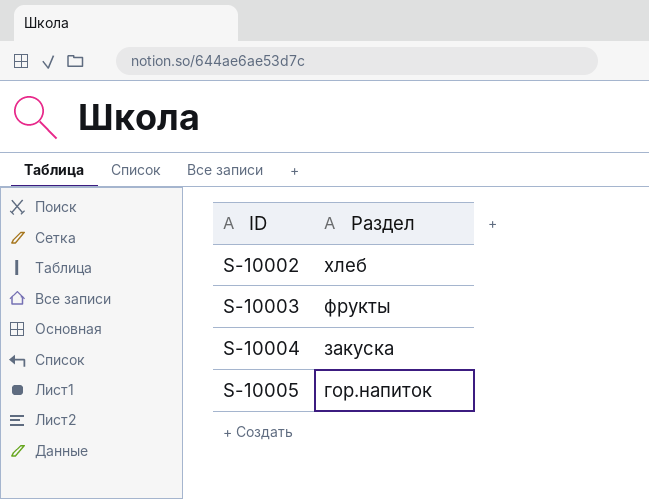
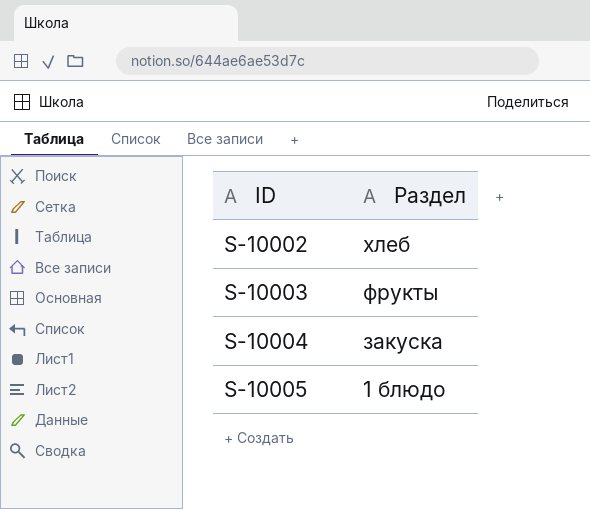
S-10005 | Раздел: гор.напиток -> 1 блюдо

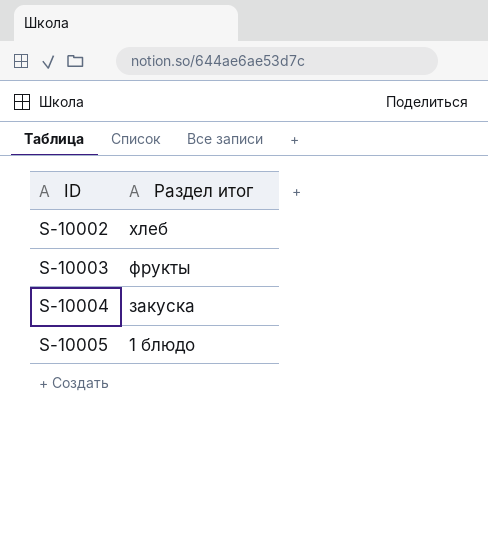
column name: Раздел -> Раздел итог

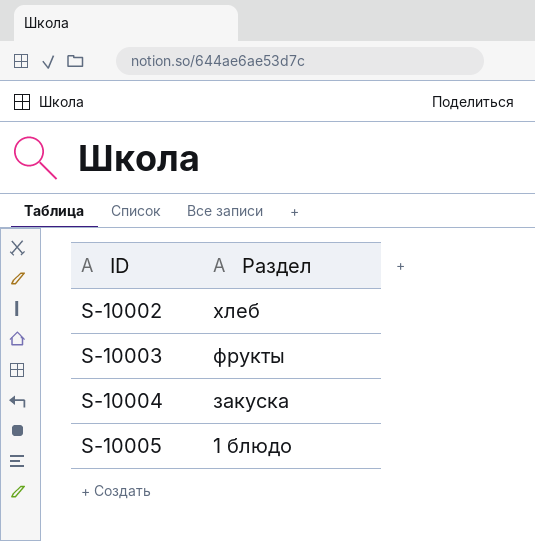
column name: Раздел итог -> Раздел

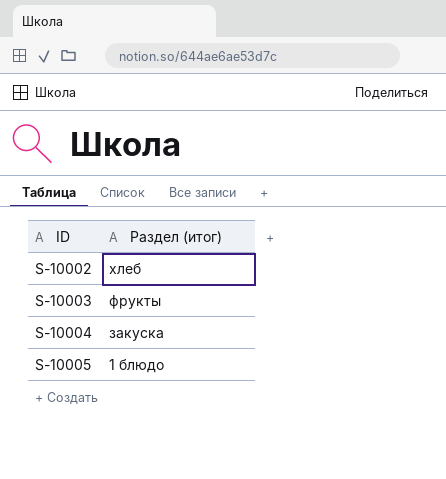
column name: Раздел -> Раздел (итог)

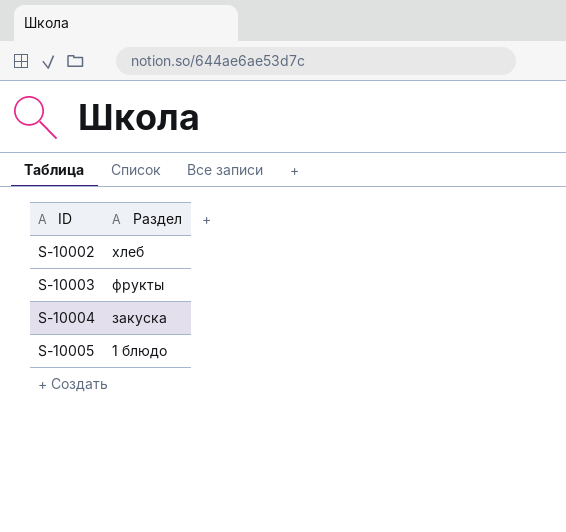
column name: Раздел (итог) -> Раздел

